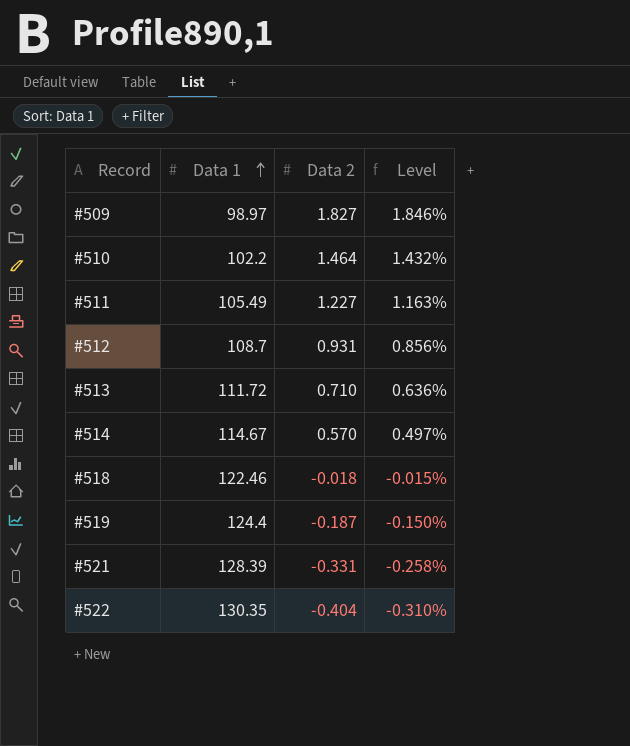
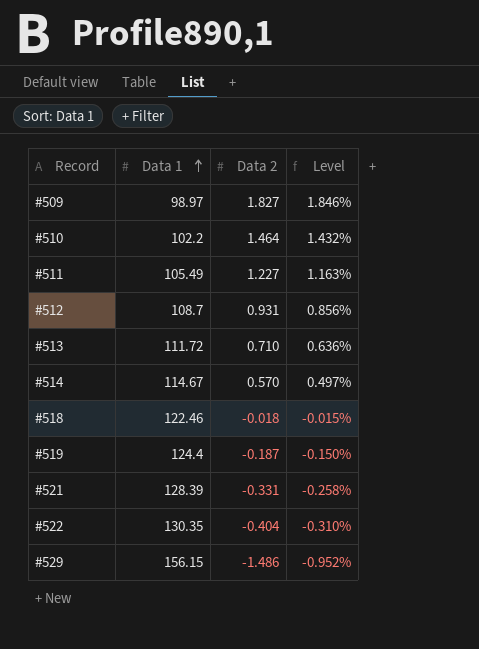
row #529: none -> 156.15 | -1.486 | -0.952%

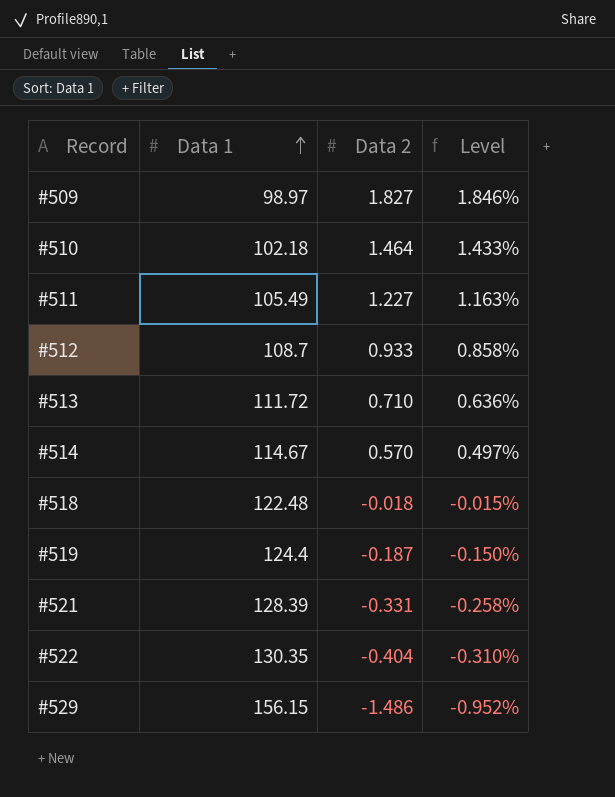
#510 | Data 1: 102.2 -> 102.18
#510 | Level: 1.432% -> 1.433%
#512 | Data 2: 0.931 -> 0.933
#512 | Level: 0.856% -> 0.858%
#518 | Data 1: 122.46 -> 122.48

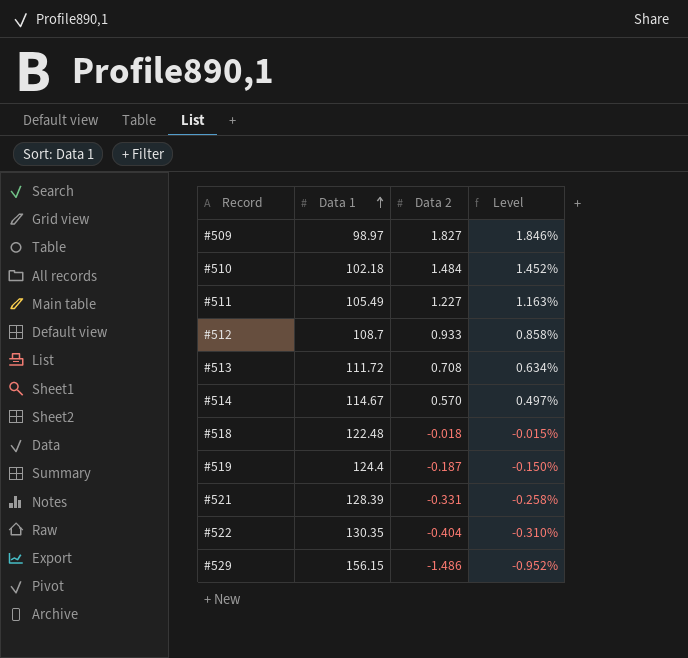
#510 | Data 2: 1.464 -> 1.484
#510 | Level: 1.433% -> 1.452%
#513 | Data 2: 0.710 -> 0.708
#513 | Level: 0.636% -> 0.634%

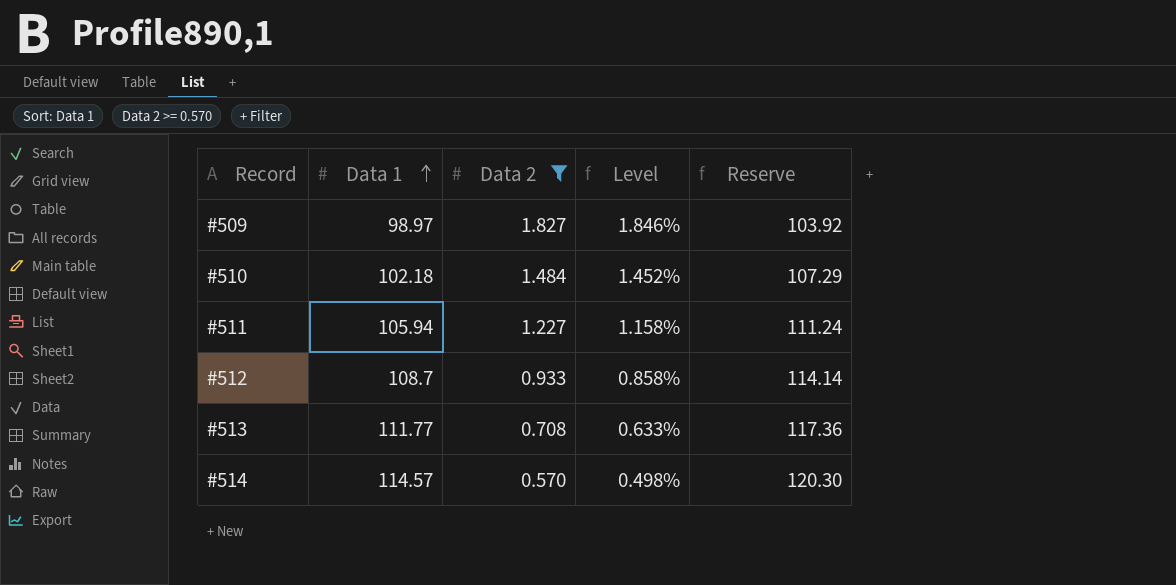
filter: none -> Data 2 >= 0.570
column Reserve | formula: none -> [Data 1] * 1.05
#511 | Data 1: 105.49 -> 105.94
#511 | Level: 1.163% -> 1.158%
#513 | Data 1: 111.72 -> 111.77
#513 | Level: 0.634% -> 0.633%
#514 | Data 1: 114.67 -> 114.57
#514 | Level: 0.497% -> 0.498%

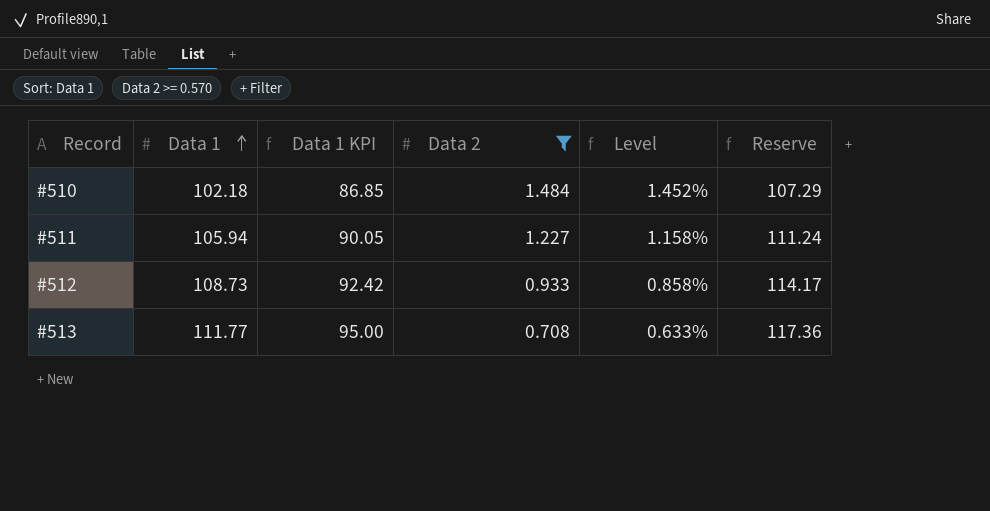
column Data 1 KPI | formula: none -> [Data 1] * 0.85
row #509: 98.97 | 1.827 | 1.846% | 103.92 -> none
row #514: 114.57 | 0.570 | 0.498% | 120.30 -> none
#512 | Data 1: 108.7 -> 108.73
#512 | Reserve: 114.14 -> 114.17

